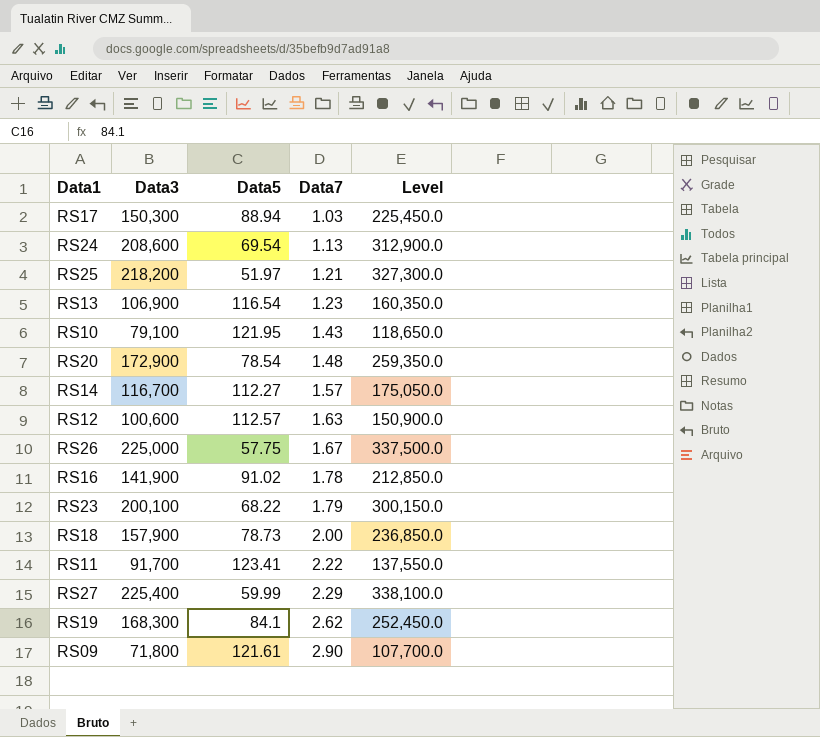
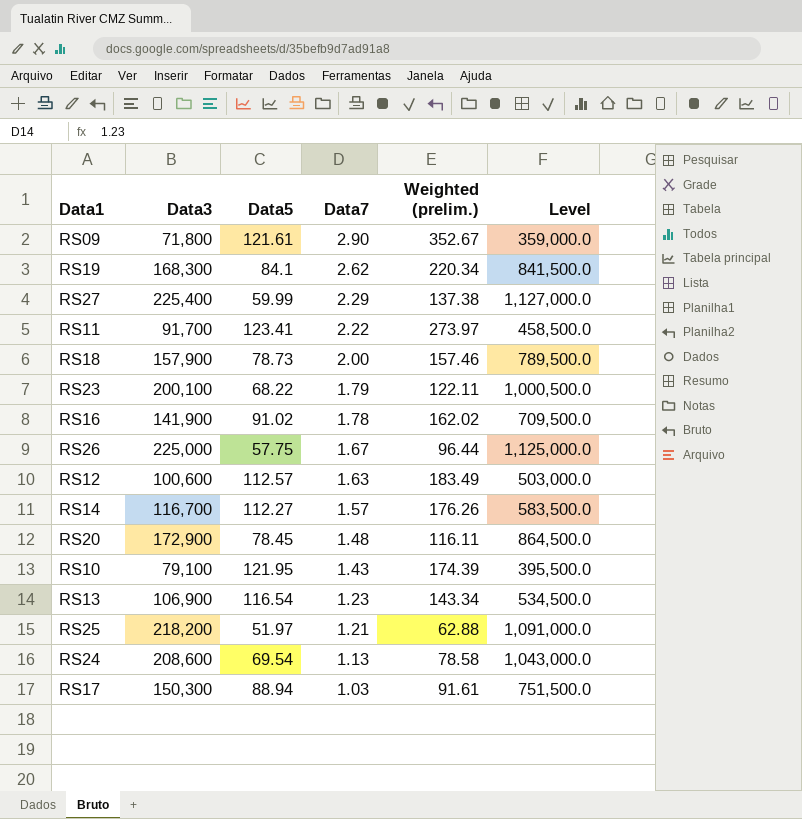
row order: Data7 ascending -> Data7 descending
column Weighted (prelim.) | formula: none -> [Data5] * [Data7]
column Level | formula: [Data3] * 1.5 -> [Data3] * 5
RS20 | Data5: 78.54 -> 78.45

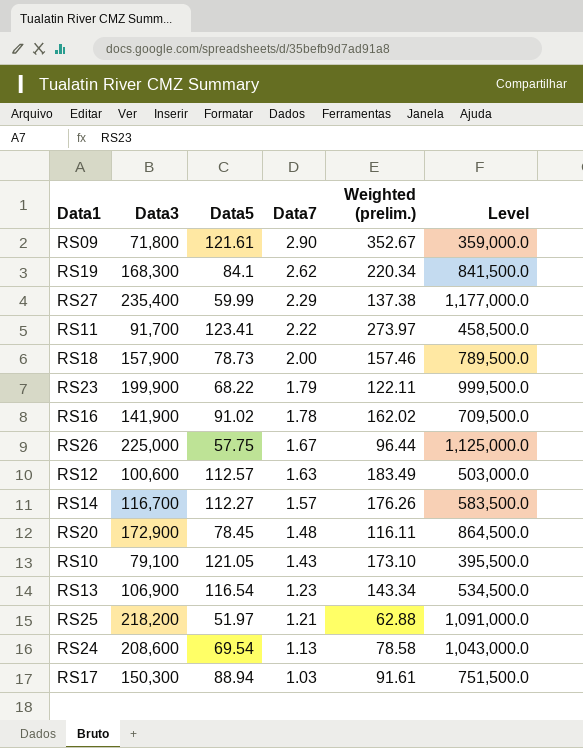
RS27 | Data3: 225,400 -> 235,400
RS27 | Level: 1,127,000.0 -> 1,177,000.0
RS23 | Data3: 200,100 -> 199,900
RS23 | Level: 1,000,500.0 -> 999,500.0
RS10 | Data5: 121.95 -> 121.05
RS10 | Weighted (prelim.): 174.39 -> 173.10

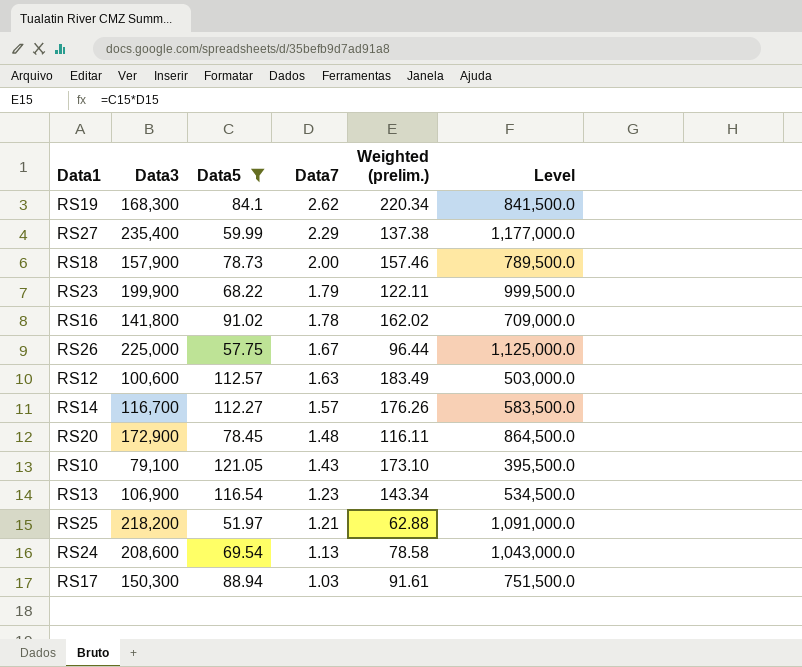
filter: none -> Data5 <= 121.05
RS16 | Data3: 141,900 -> 141,800
RS16 | Level: 709,500.0 -> 709,000.0

